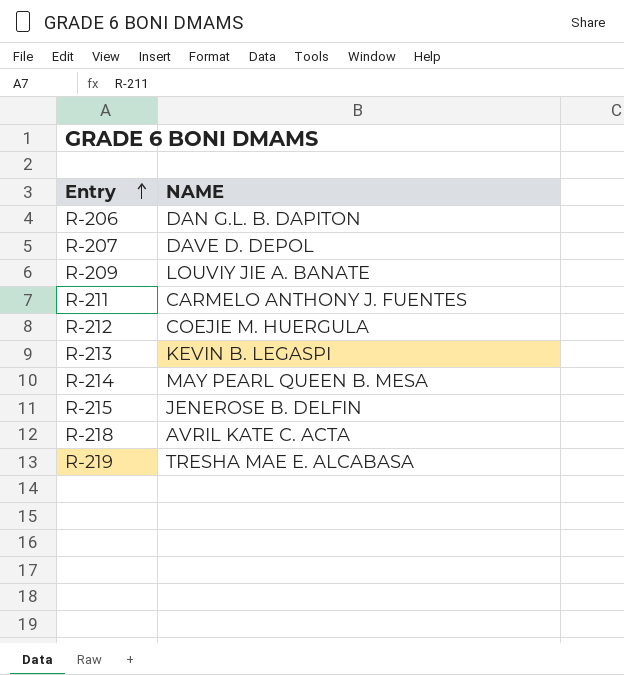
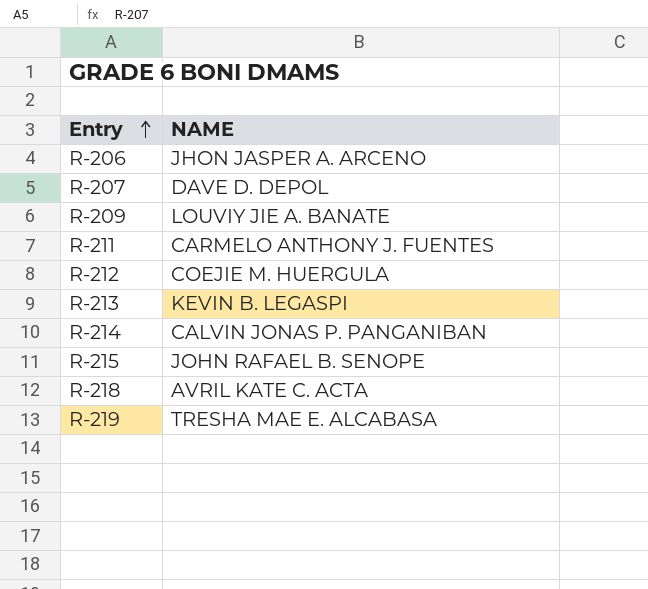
R-206 | NAME: DAN G.L. B. DAPITON -> JHON JASPER A. ARCENO
R-214 | NAME: MAY PEARL QUEEN B. MESA -> CALVIN JONAS P. PANGANIBAN
R-215 | NAME: JENEROSE B. DELFIN -> JOHN RAFAEL B. SENOPE

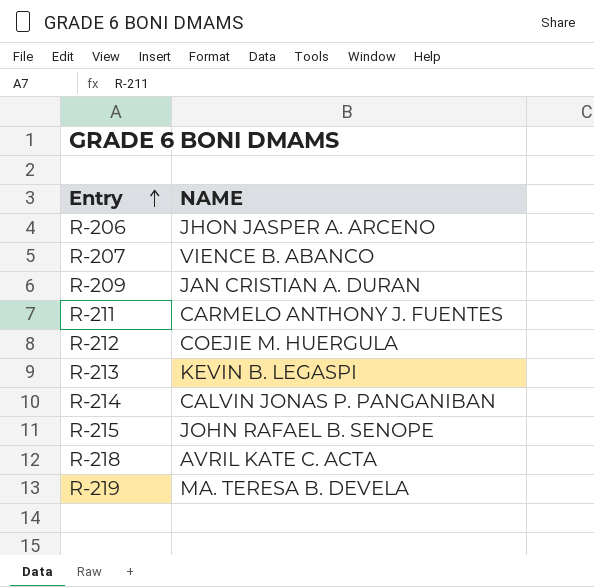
R-207 | NAME: DAVE D. DEPOL -> VIENCE B. ABANCO
R-209 | NAME: LOUVIY JIE A. BANATE -> JAN CRISTIAN A. DURAN
R-219 | NAME: TRESHA MAE E. ALCABASA -> MA. TERESA B. DEVELA

